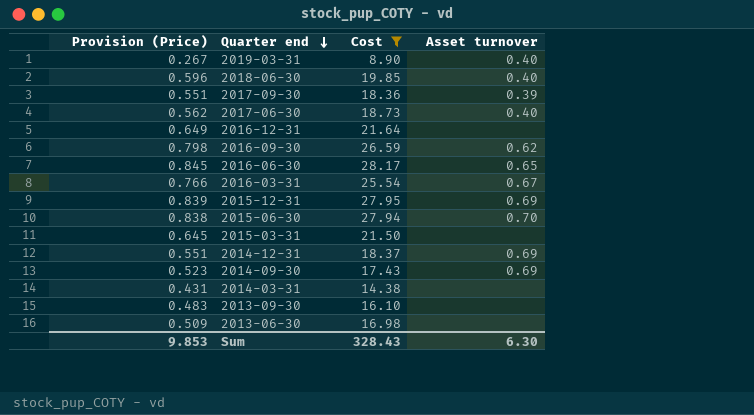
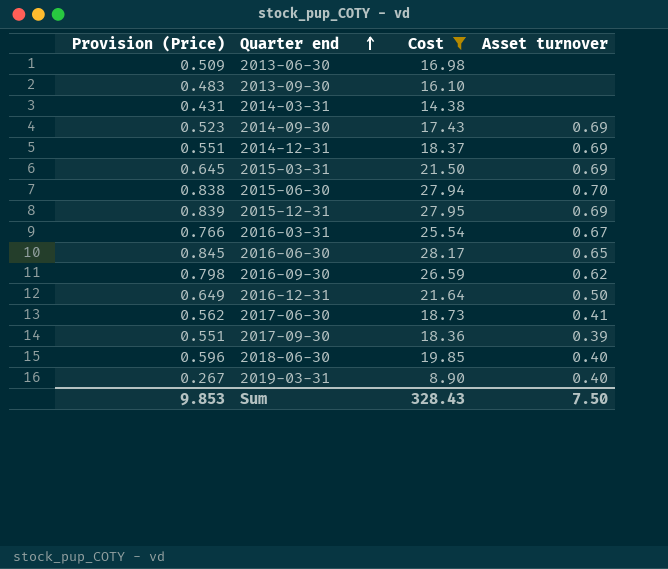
row order: Quarter end descending -> Quarter end ascending
2015-03-31 | Asset turnover: none -> 0.69
2016-12-31 | Asset turnover: none -> 0.50
2017-06-30 | Asset turnover: 0.40 -> 0.41
Sum | Asset turnover: 6.30 -> 7.50

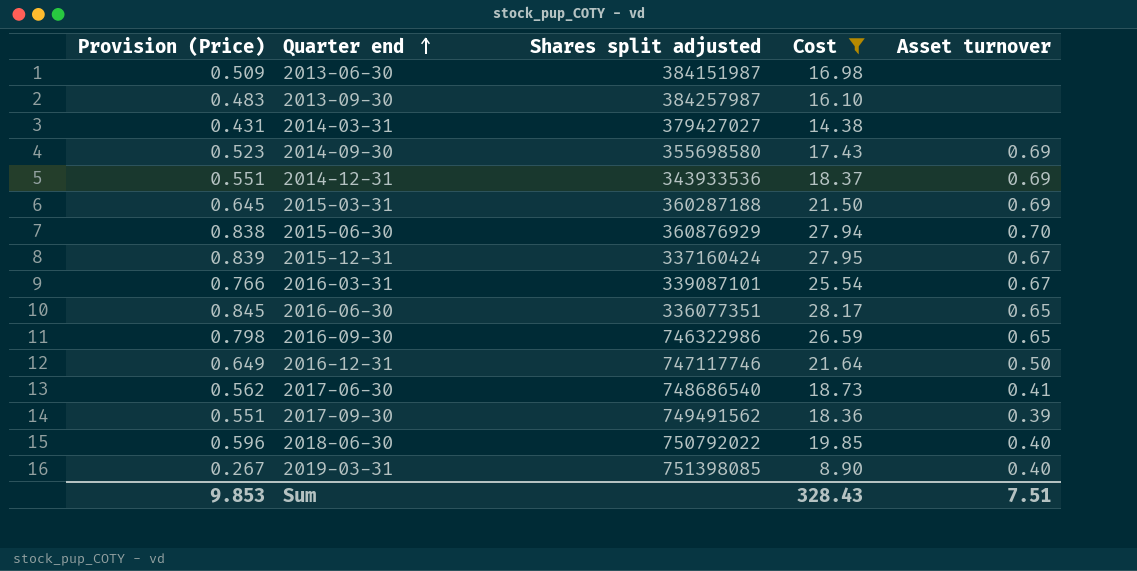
column Shares split adjusted | position: none -> 3
2015-12-31 | Asset turnover: 0.69 -> 0.67
2016-09-30 | Asset turnover: 0.62 -> 0.65
Sum | Asset turnover: 7.50 -> 7.51

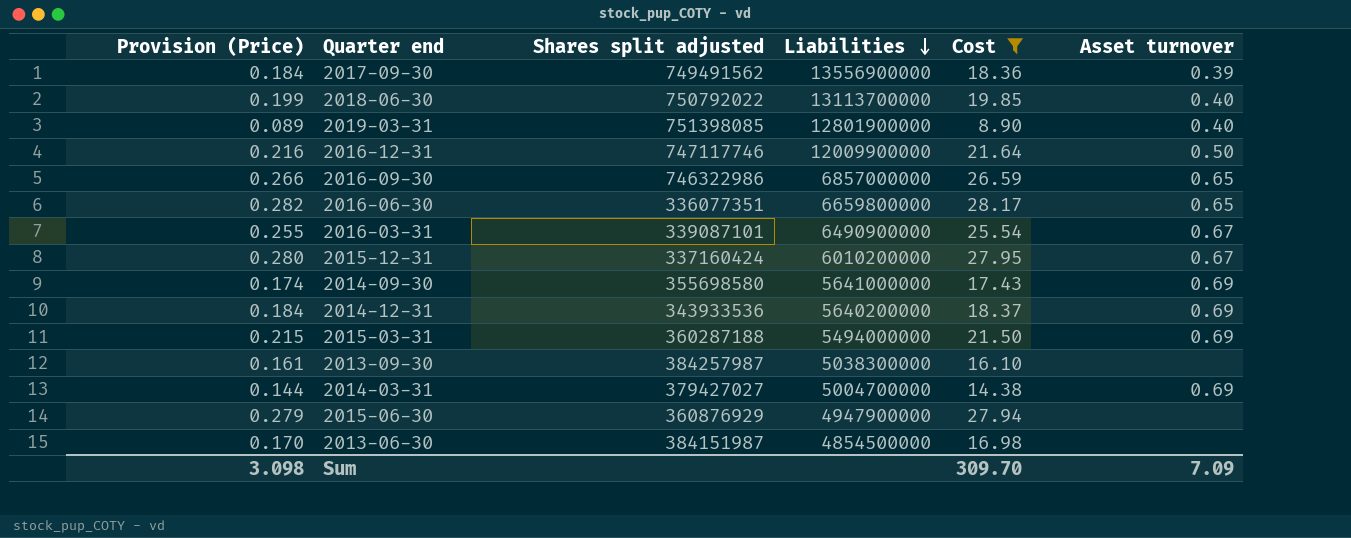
row order: Quarter end ascending -> Liabilities descending
column Provision (Price) | formula: [Cost] * 0.03 -> [Cost] * 0.01
column Liabilities | position: none -> 4
row 2017-06-30: 0.562 | 748686540 | 18.73 | 0.41 -> none
2014-03-31 | Asset turnover: none -> 0.69
2015-06-30 | Asset turnover: 0.70 -> none
Sum | Provision (Price): 9.853 -> 3.098
Sum | Cost: 328.43 -> 309.70
Sum | Asset turnover: 7.51 -> 7.09

